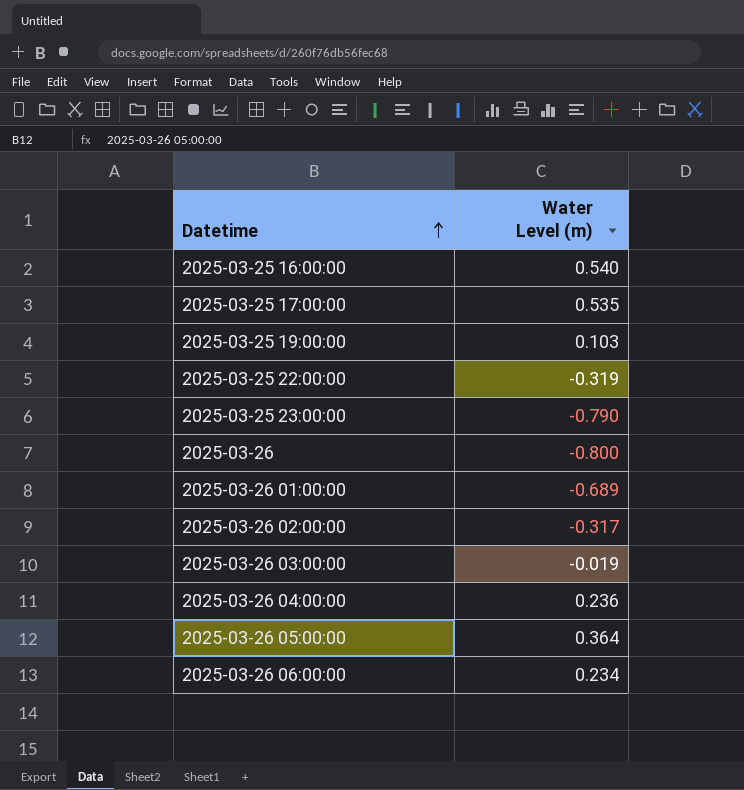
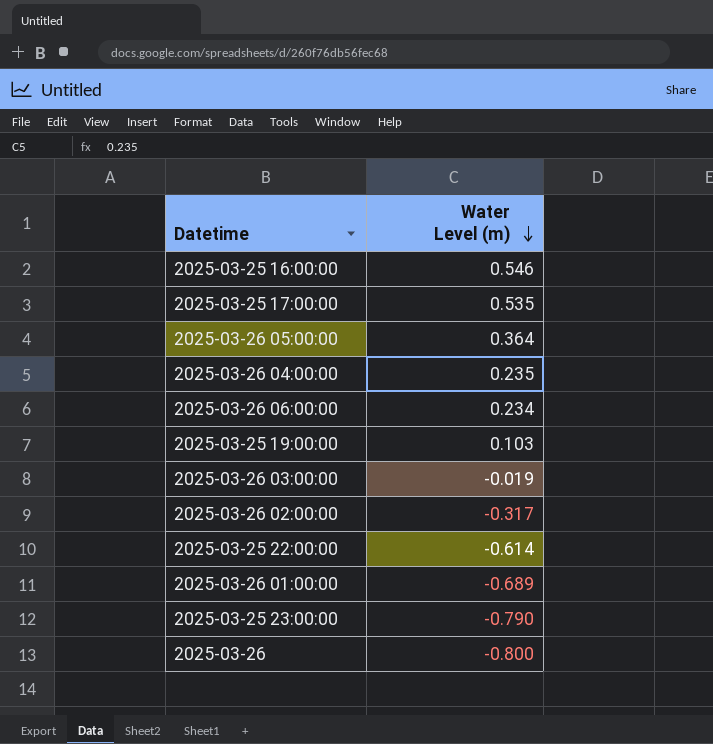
row order: Datetime ascending -> Water Level (m) descending
2025-03-25 16:00:00 | Water Level (m): 0.540 -> 0.546
2025-03-26 04:00:00 | Water Level (m): 0.236 -> 0.235
2025-03-25 22:00:00 | Water Level (m): -0.319 -> -0.614

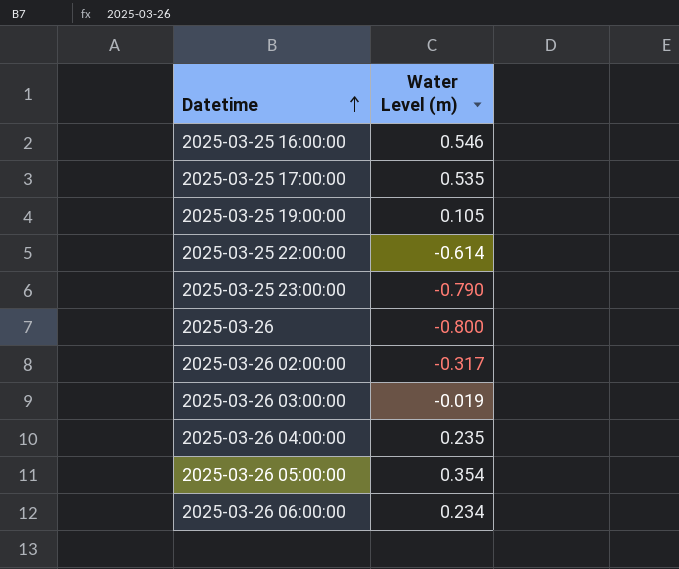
row order: Water Level (m) descending -> Datetime ascending
row 2025-03-26 01:00:00: -0.689 -> none
2025-03-25 19:00:00 | Water Level (m): 0.103 -> 0.105
2025-03-26 05:00:00 | Water Level (m): 0.364 -> 0.354

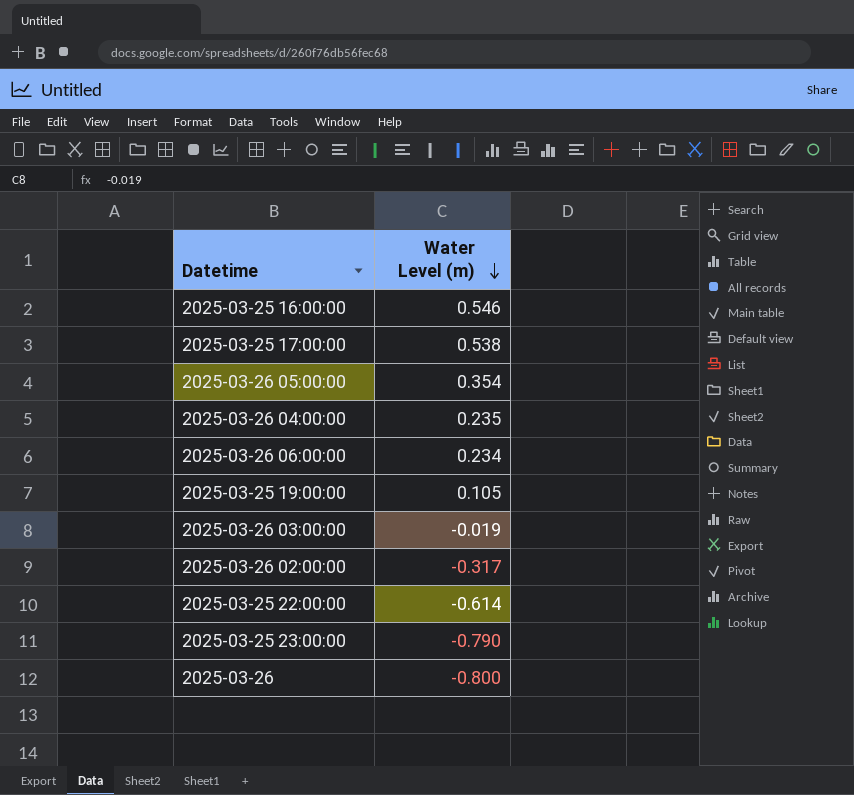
row order: Datetime ascending -> Water Level (m) descending
2025-03-25 17:00:00 | Water Level (m): 0.535 -> 0.538

